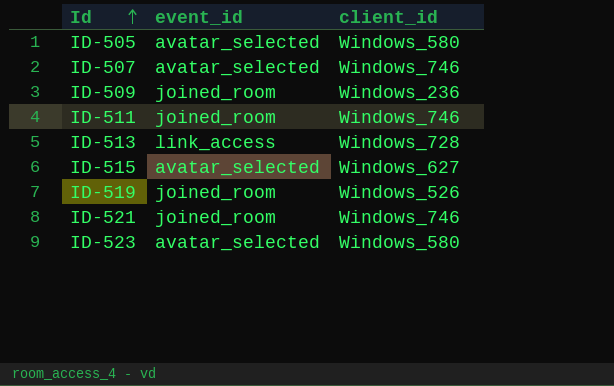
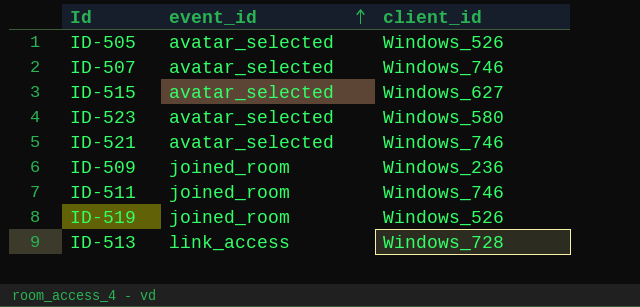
row order: Id ascending -> event_id ascending
ID-505 | client_id: Windows_580 -> Windows_526
ID-521 | event_id: joined_room -> avatar_selected

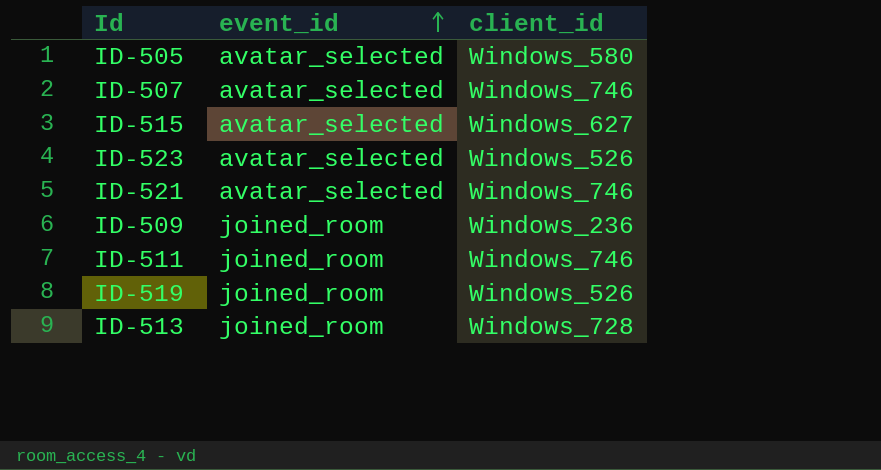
ID-505 | client_id: Windows_526 -> Windows_580
ID-523 | client_id: Windows_580 -> Windows_526
ID-513 | event_id: link_access -> joined_room

